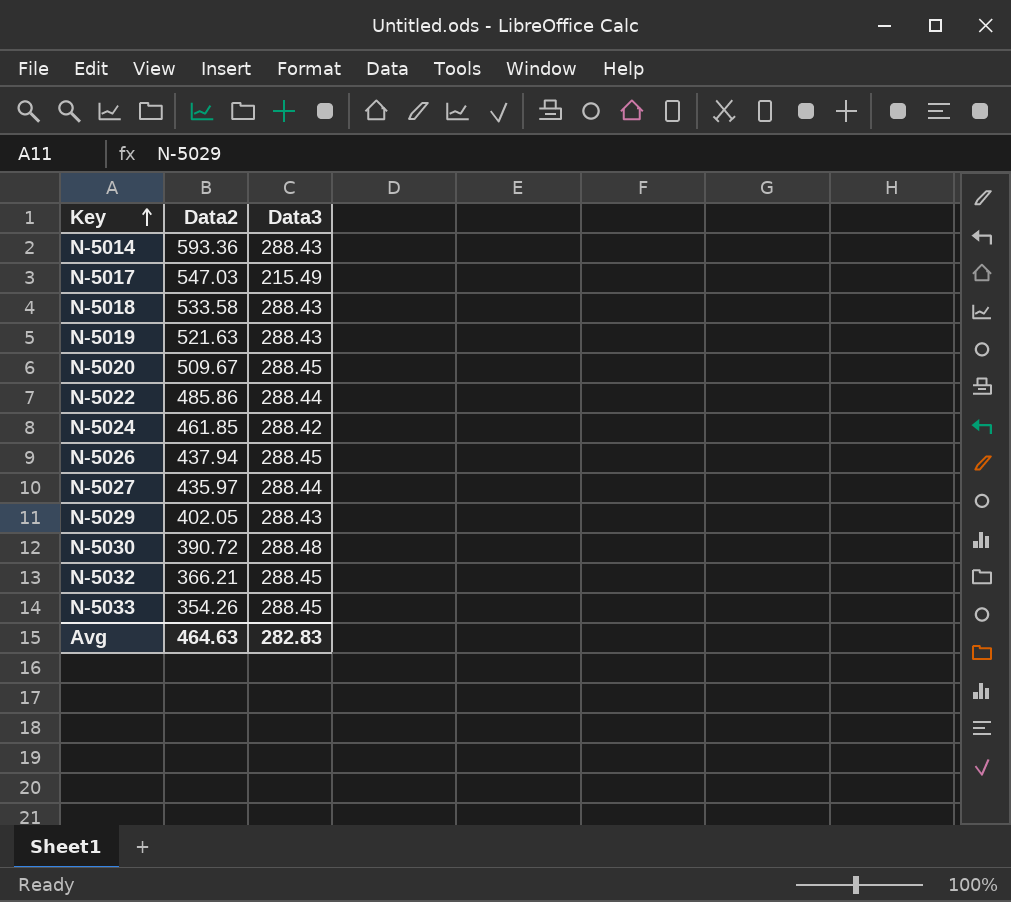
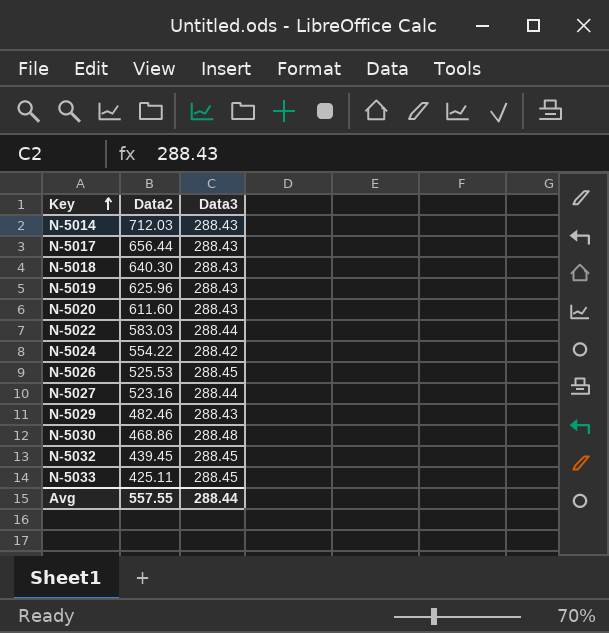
N-5014 | Data2: 593.36 -> 712.03
N-5017 | Data2: 547.03 -> 656.44
N-5017 | Data3: 215.49 -> 288.43
N-5018 | Data2: 533.58 -> 640.30
N-5019 | Data2: 521.63 -> 625.96
N-5020 | Data2: 509.67 -> 611.60
N-5020 | Data3: 288.45 -> 288.43
N-5022 | Data2: 485.86 -> 583.03
N-5024 | Data2: 461.85 -> 554.22
N-5026 | Data2: 437.94 -> 525.53
N-5027 | Data2: 435.97 -> 523.16
N-5029 | Data2: 402.05 -> 482.46
N-5030 | Data2: 390.72 -> 468.86
N-5032 | Data2: 366.21 -> 439.45
N-5033 | Data2: 354.26 -> 425.11
Avg | Data2: 464.63 -> 557.55
Avg | Data3: 282.83 -> 288.44

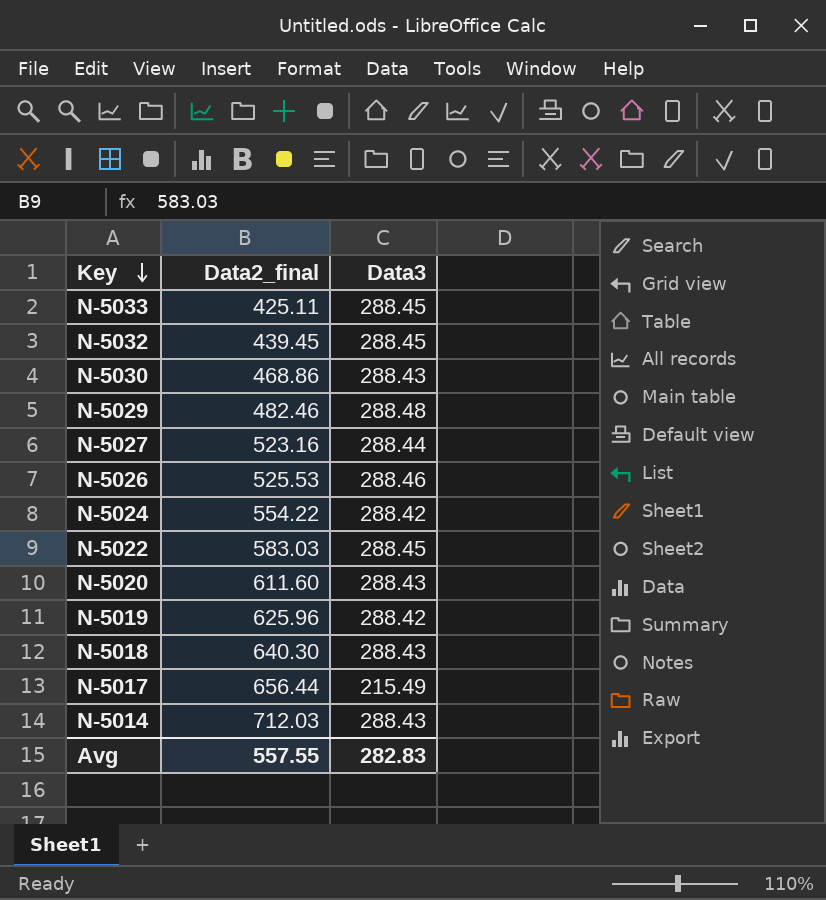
row order: Key ascending -> Key descending
column name: Data2 -> Data2_final
N-5030 | Data3: 288.48 -> 288.43
N-5029 | Data3: 288.43 -> 288.48
N-5026 | Data3: 288.45 -> 288.46
N-5022 | Data3: 288.44 -> 288.45
N-5019 | Data3: 288.43 -> 288.42
N-5017 | Data3: 288.43 -> 215.49
Avg | Data3: 288.44 -> 282.83

